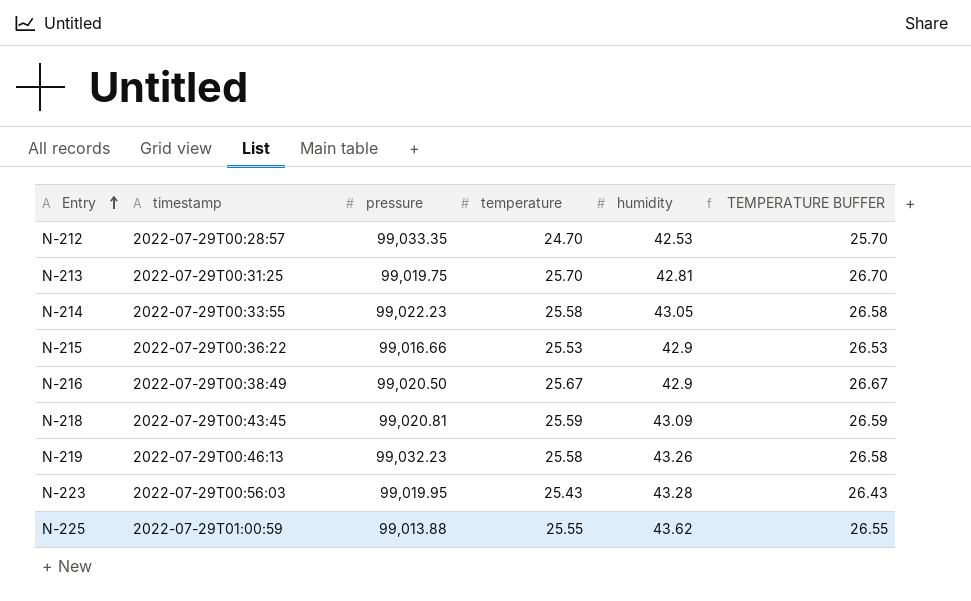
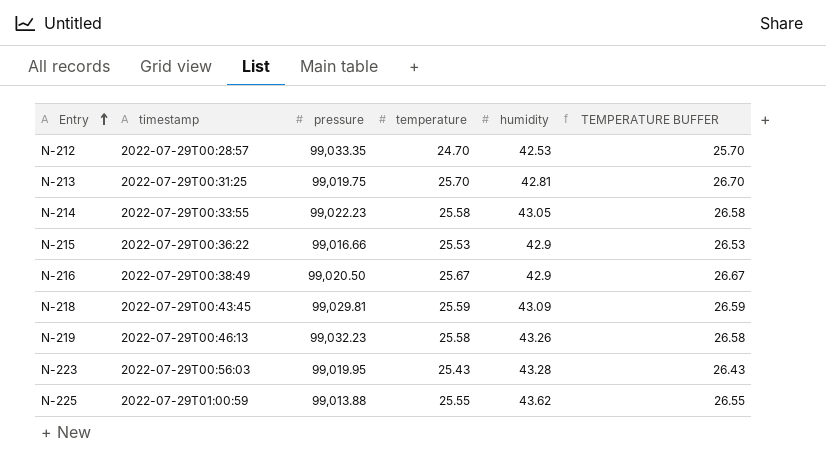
N-218 | pressure: 99,020.81 -> 99,029.81

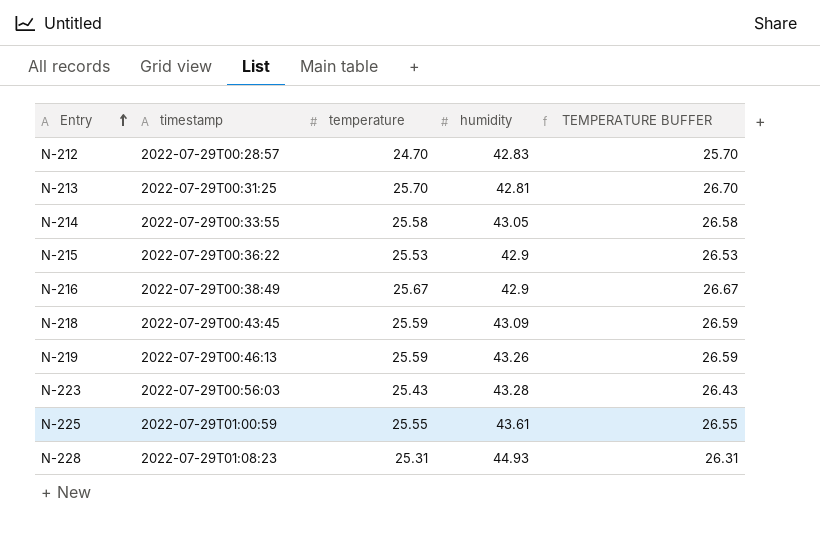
column pressure | position: 3 -> none
N-212 | humidity: 42.53 -> 42.83
N-219 | temperature: 25.58 -> 25.59
N-219 | TEMPERATURE BUFFER: 26.58 -> 26.59
N-225 | humidity: 43.62 -> 43.61
row N-228: none -> 2022-07-29T01:08:23 | 25.31 | 44.93 | 26.31

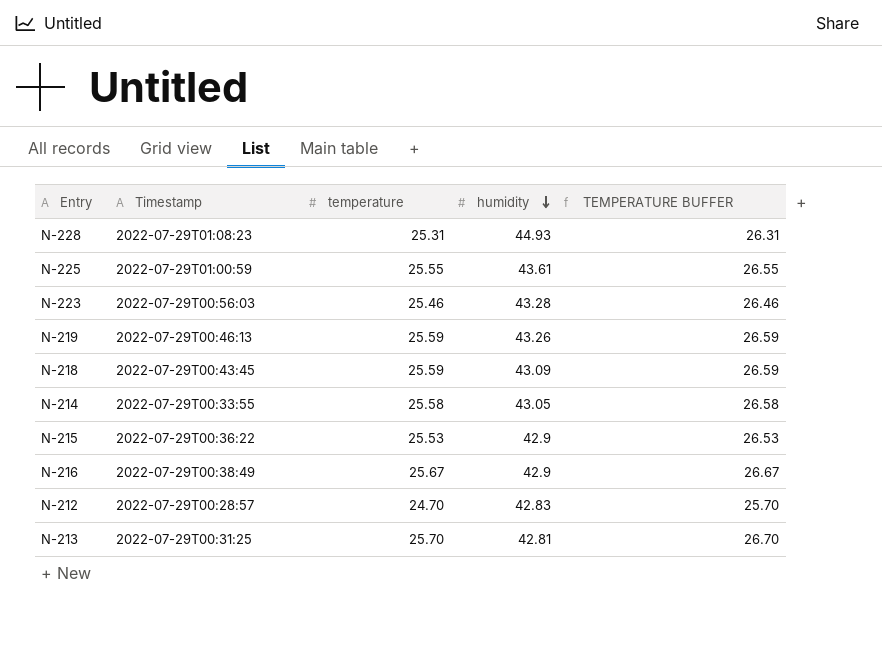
row order: Entry ascending -> humidity descending
column name: timestamp -> Timestamp
N-223 | temperature: 25.43 -> 25.46
N-223 | TEMPERATURE BUFFER: 26.43 -> 26.46

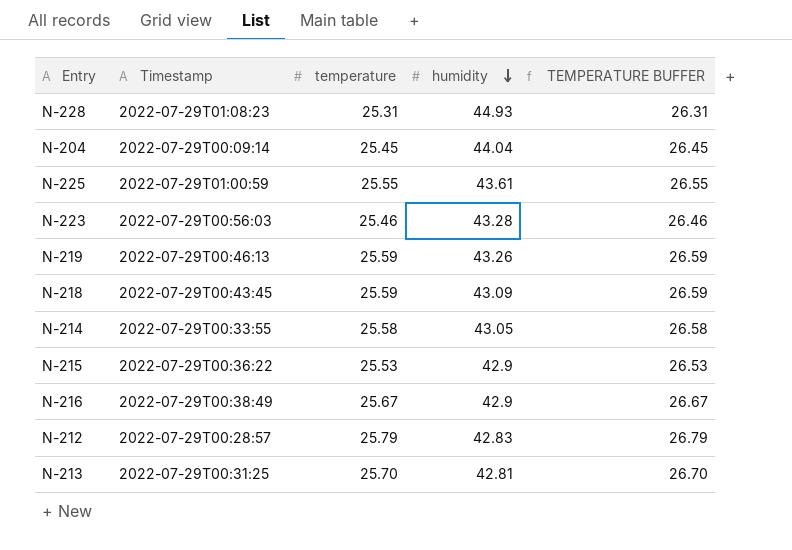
row N-204: none -> 2022-07-29T00:09:14 | 25.45 | 44.04 | 26.45
N-212 | temperature: 24.70 -> 25.79
N-212 | TEMPERATURE BUFFER: 25.70 -> 26.79

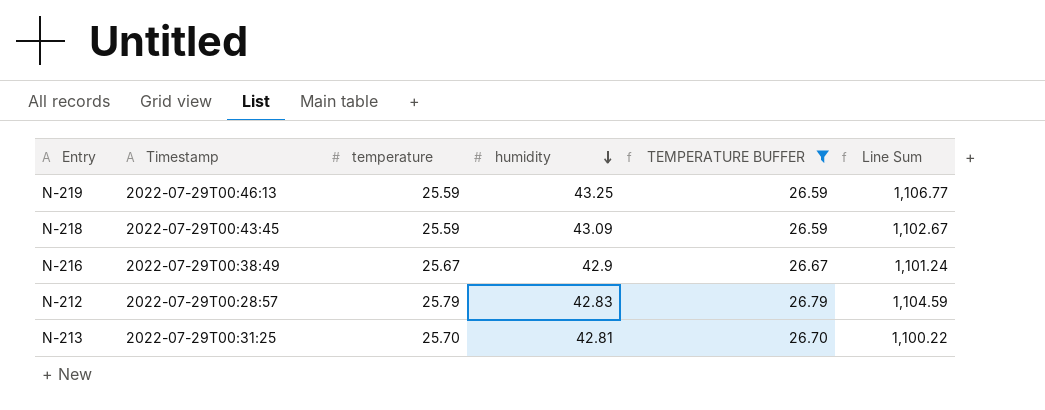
filter: none -> TEMPERATURE BUFFER >= 26.59
column Line Sum | formula: none -> [temperature] * [humidity]
N-219 | humidity: 43.26 -> 43.25

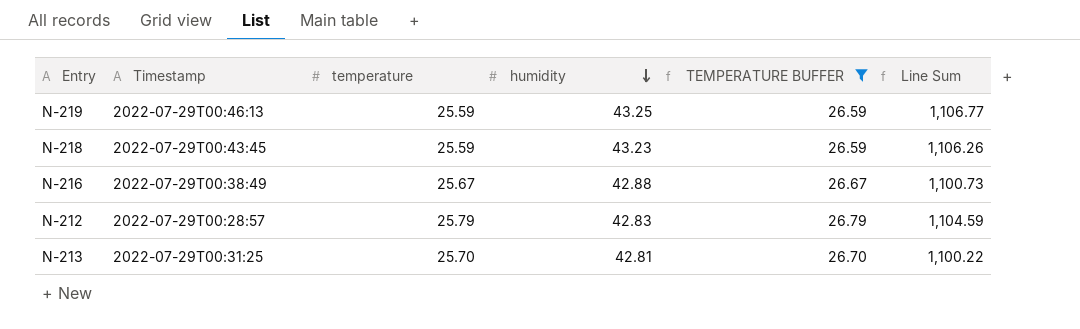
N-218 | humidity: 43.09 -> 43.23
N-218 | Line Sum: 1,102.67 -> 1,106.26
N-216 | humidity: 42.9 -> 42.88
N-216 | Line Sum: 1,101.24 -> 1,100.73

